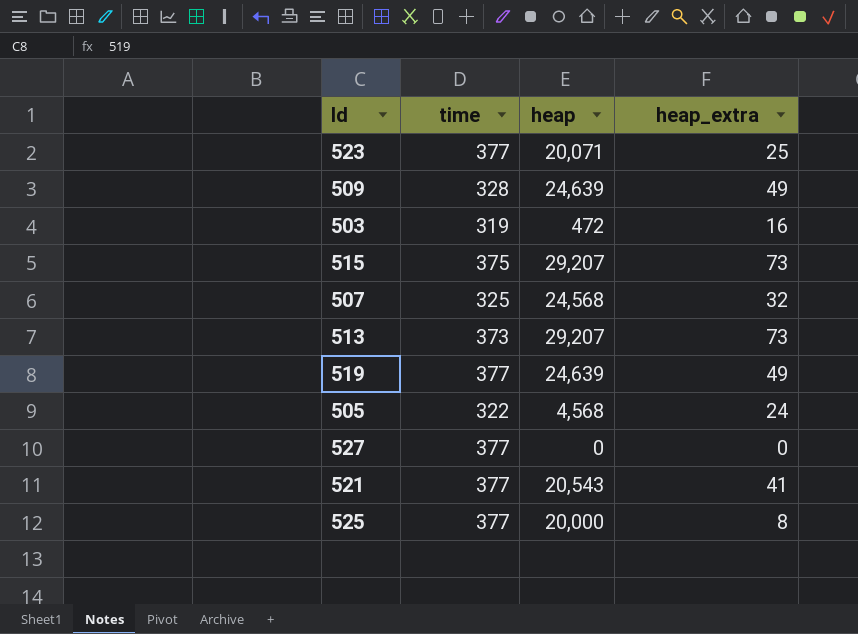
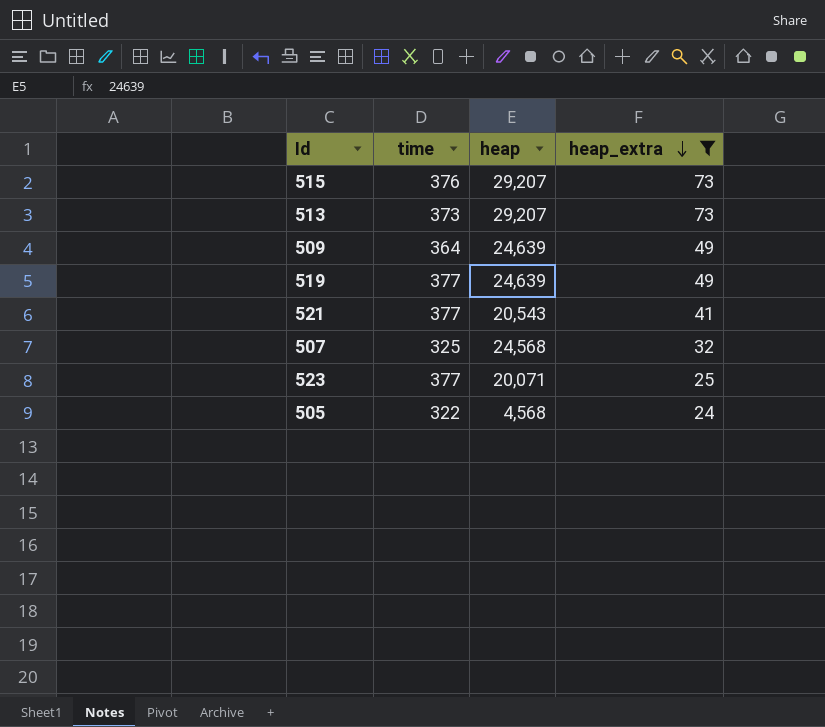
filter: none -> heap_extra >= 24
row order: none -> heap_extra descending
515 | time: 375 -> 376
509 | time: 328 -> 364

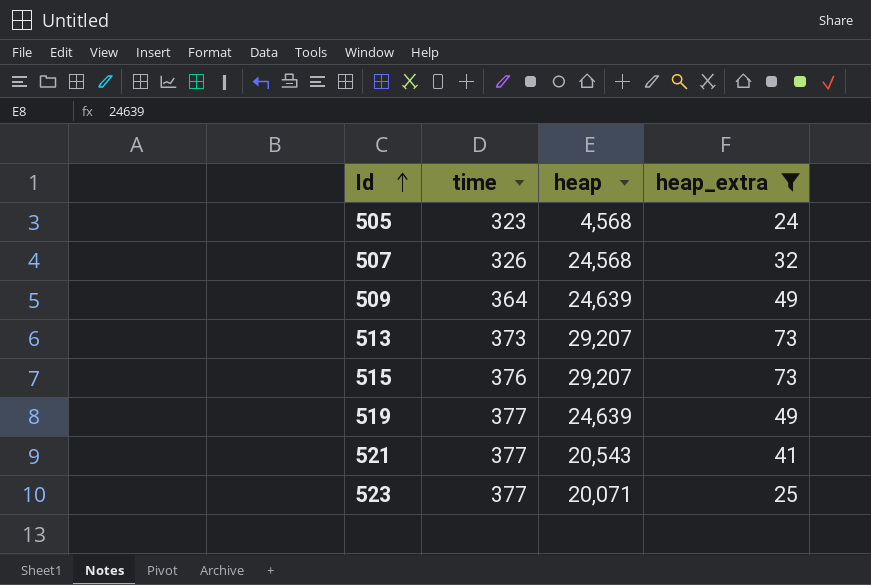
row order: heap_extra descending -> Id ascending
505 | time: 322 -> 323
507 | time: 325 -> 326

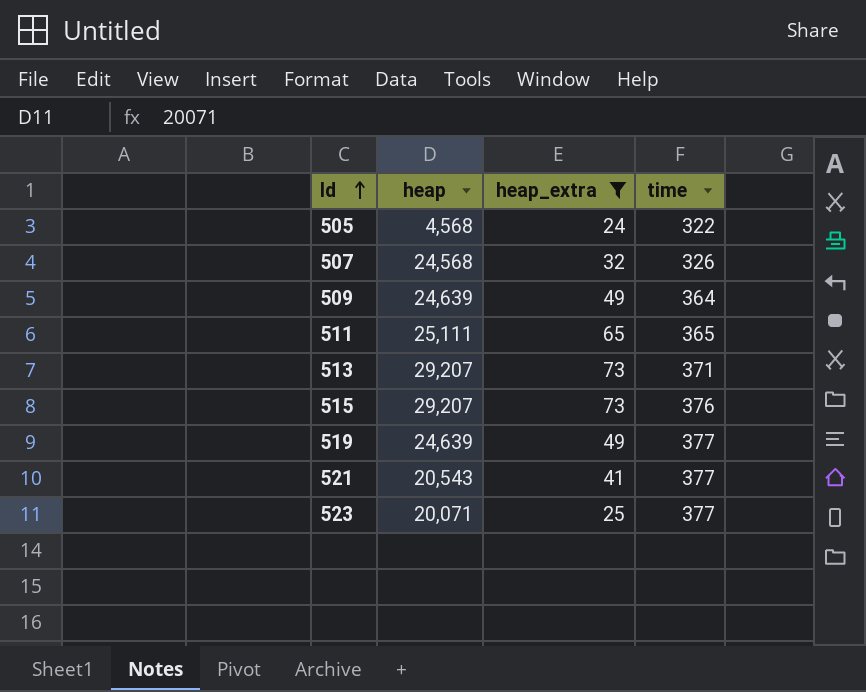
column time | position: 2 -> 4
505 | time: 323 -> 322
row 511: none -> 25,111 | 65 | 365
513 | time: 373 -> 371

